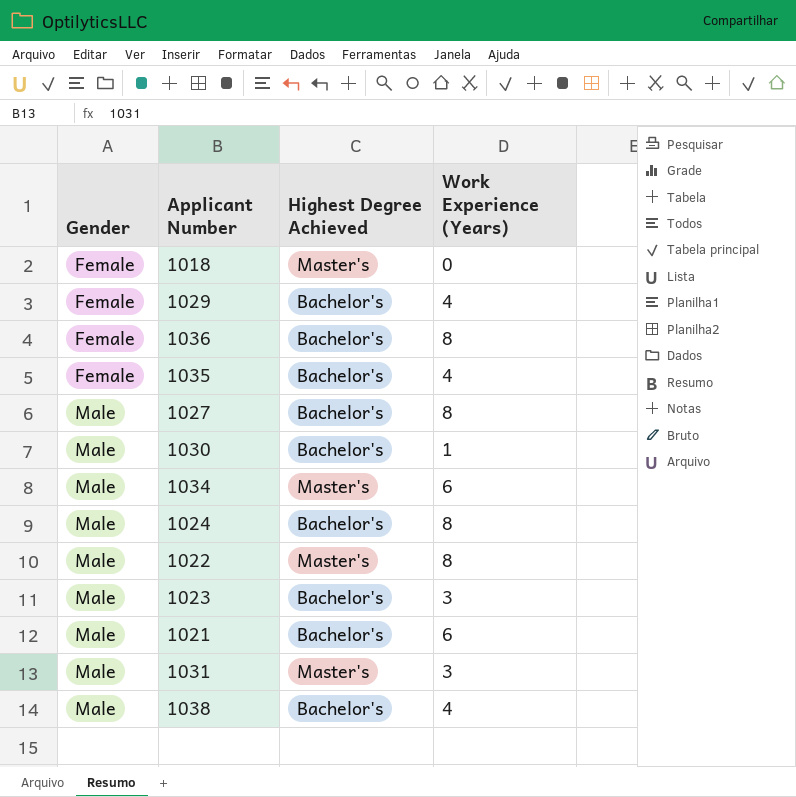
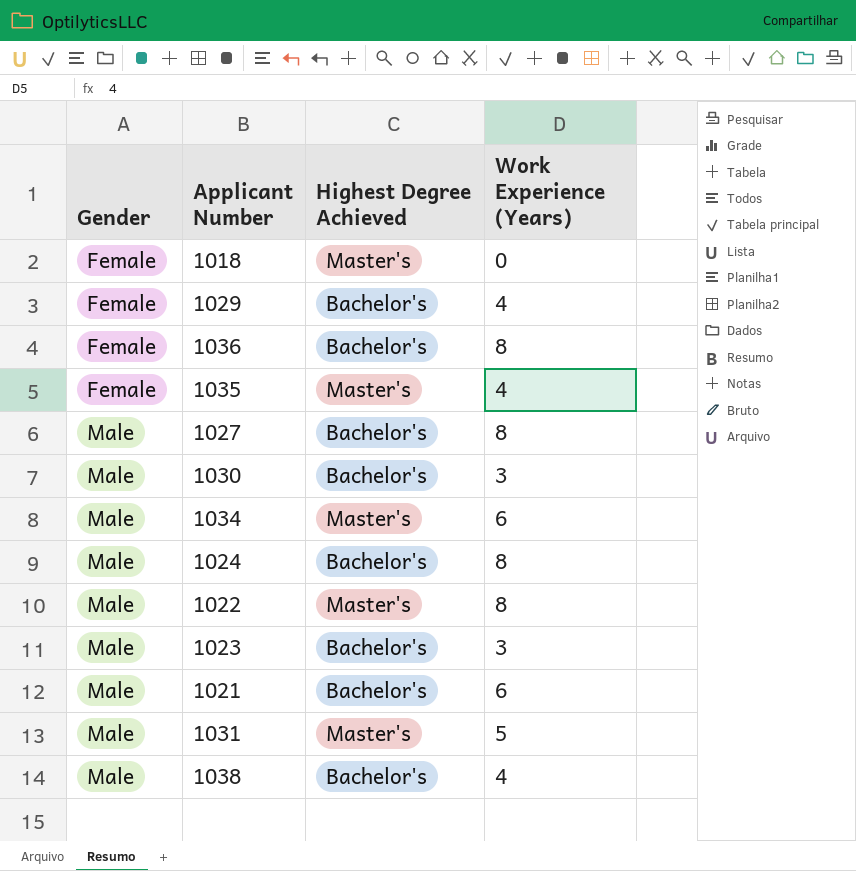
1035 | Highest Degree Achieved: Bachelor's -> Master's
1030 | Work Experience (Years): 1 -> 3
1031 | Work Experience (Years): 3 -> 5

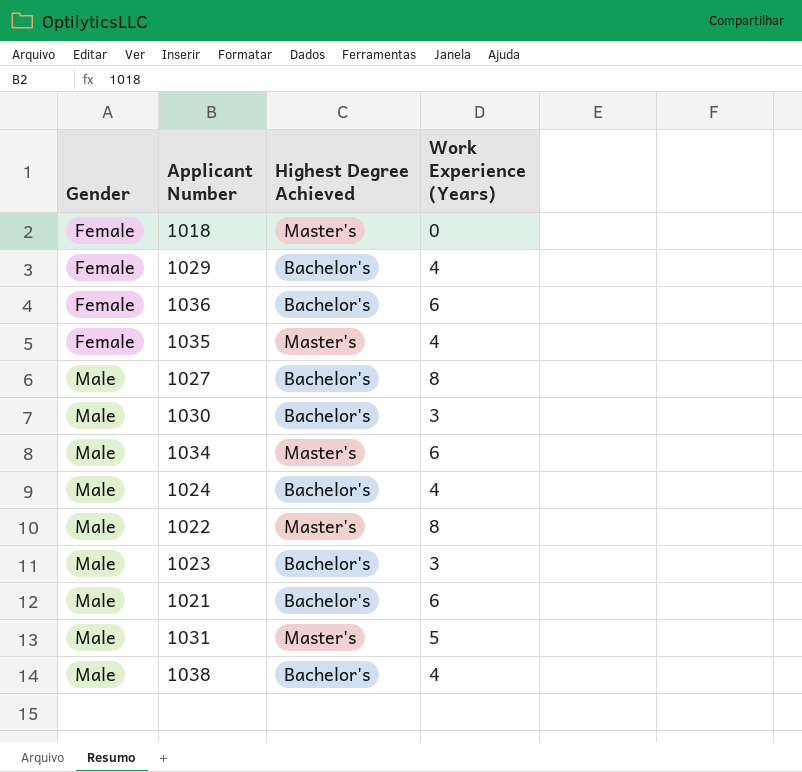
1036 | Work Experience (Years): 8 -> 6
1024 | Work Experience (Years): 8 -> 4

